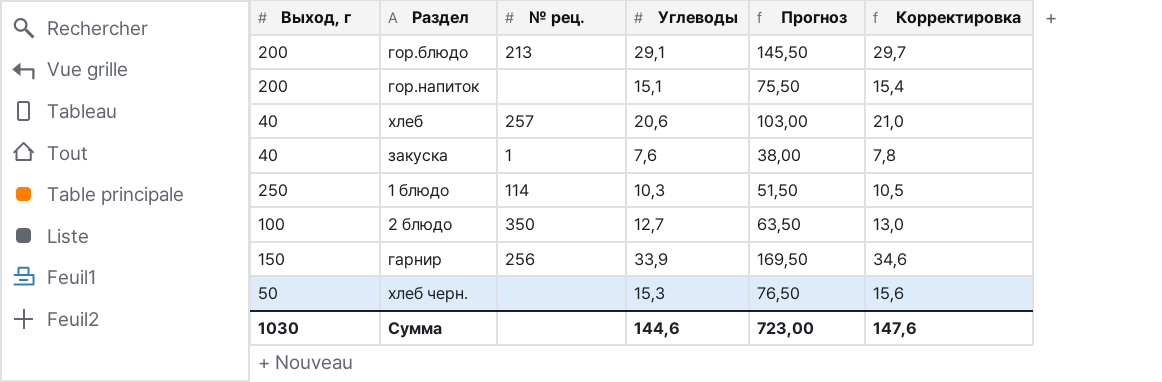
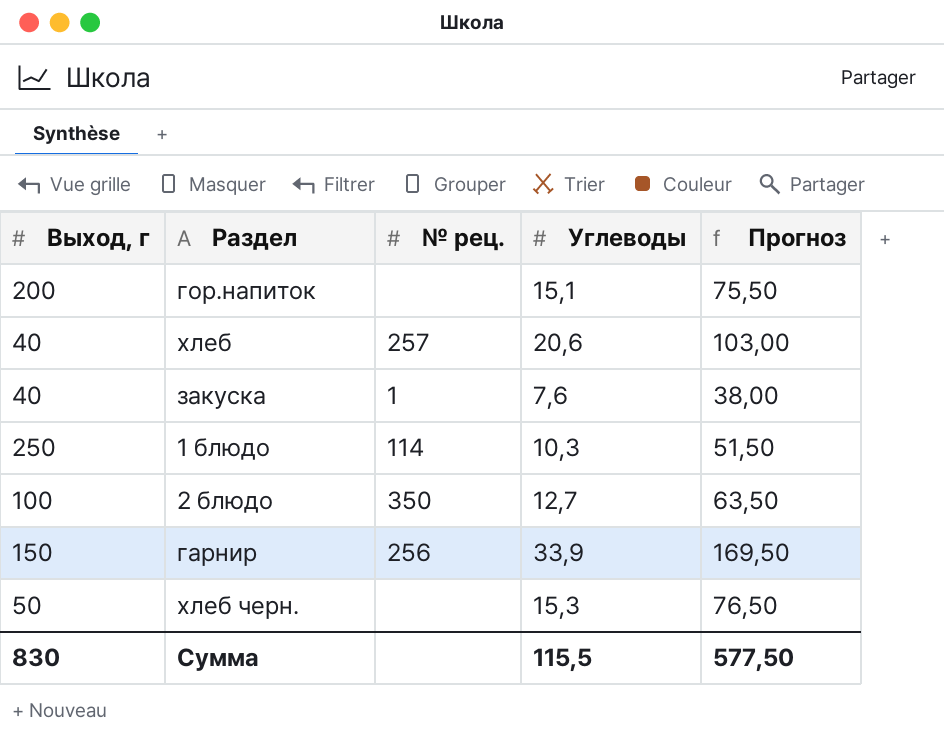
column Корректировка | formula: [Углеводы] * 1,02 -> none
row гор.блюдо: 200 | 213 | 29,1 | 145,50 | 29,7 -> none
Сумма | Выход, г: 1030 -> 830
Сумма | Углеводы: 144,6 -> 115,5
Сумма | Прогноз: 723,00 -> 577,50

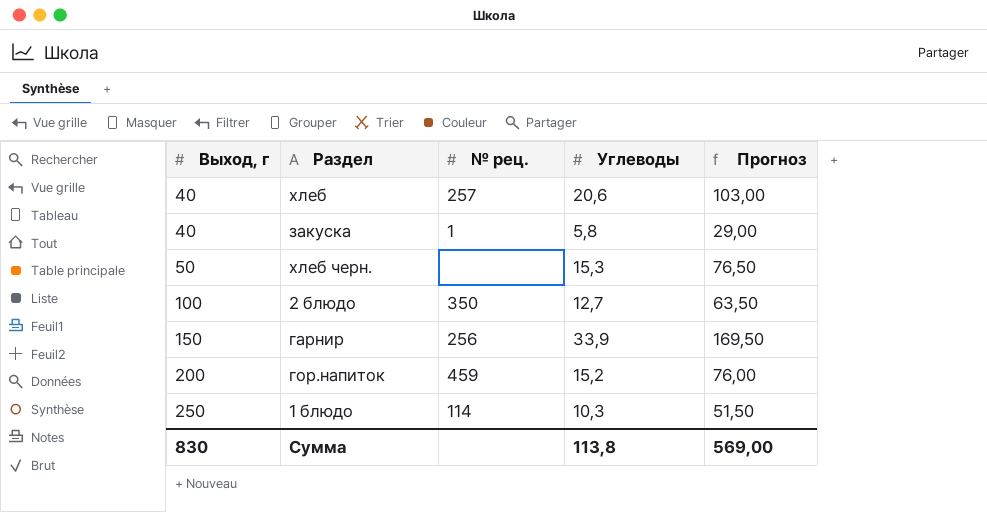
row order: none -> Выход, г ascending
закуска | Углеводы: 7,6 -> 5,8
закуска | Прогноз: 38,00 -> 29,00
гор.напиток | № рец.: none -> 459
гор.напиток | Углеводы: 15,1 -> 15,2
гор.напиток | Прогноз: 75,50 -> 76,00
Сумма | Углеводы: 115,5 -> 113,8
Сумма | Прогноз: 577,50 -> 569,00

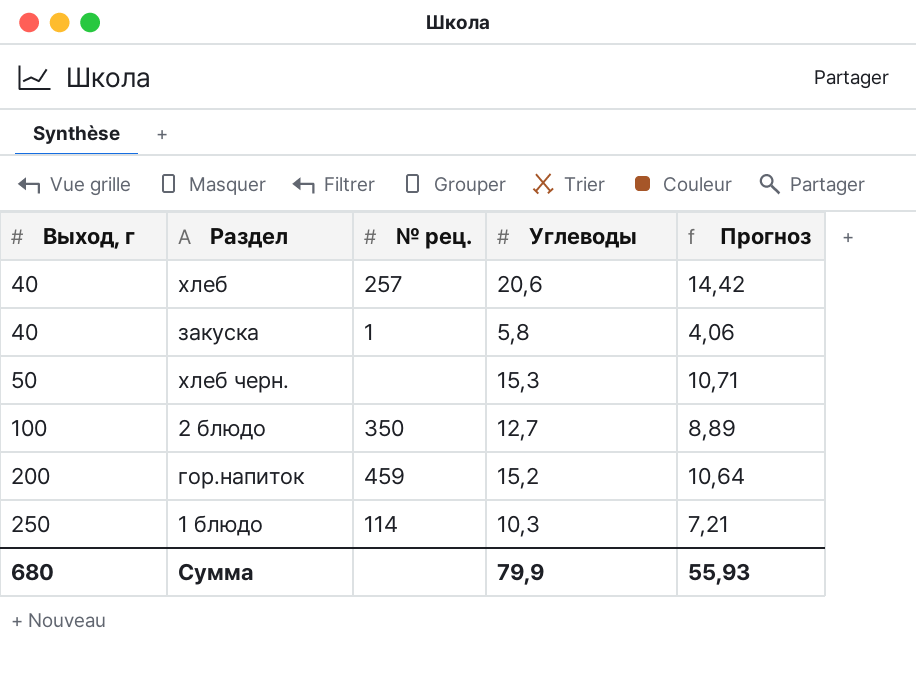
column Прогноз | formula: [Углеводы] * 5 -> [Углеводы] * 0,7
row гарнир: 150 | 256 | 33,9 | 169,50 -> none
Сумма | Выход, г: 830 -> 680
Сумма | Углеводы: 113,8 -> 79,9
Сумма | Прогноз: 569,00 -> 55,93

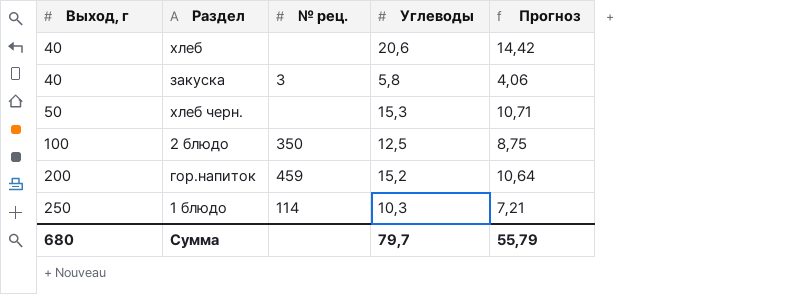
хлеб | № рец.: 257 -> none
закуска | № рец.: 1 -> 3
2 блюдо | Углеводы: 12,7 -> 12,5
2 блюдо | Прогноз: 8,89 -> 8,75
Сумма | Углеводы: 79,9 -> 79,7
Сумма | Прогноз: 55,93 -> 55,79

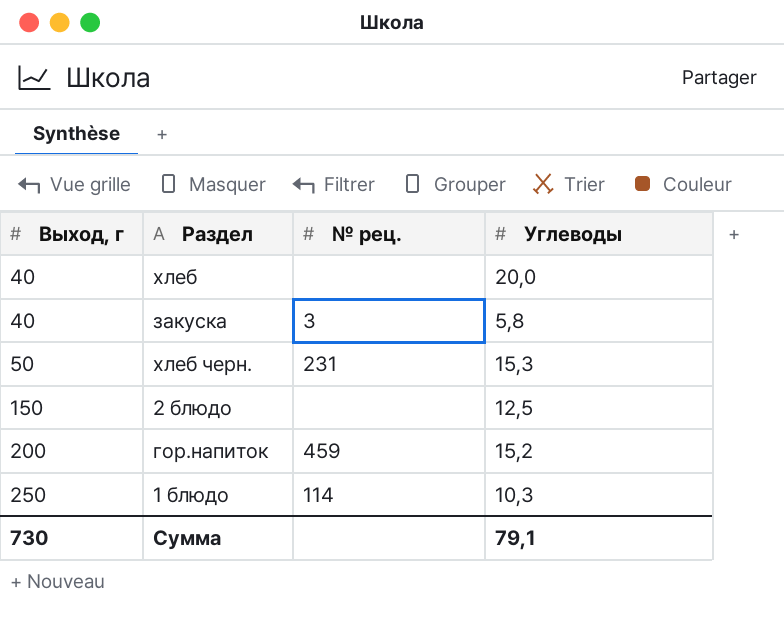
column Прогноз | formula: [Углеводы] * 0,7 -> none
хлеб | Углеводы: 20,6 -> 20,0
хлеб черн. | № рец.: none -> 231
2 блюдо | Выход, г: 100 -> 150
2 блюдо | № рец.: 350 -> none
Сумма | Выход, г: 680 -> 730
Сумма | Углеводы: 79,7 -> 79,1

